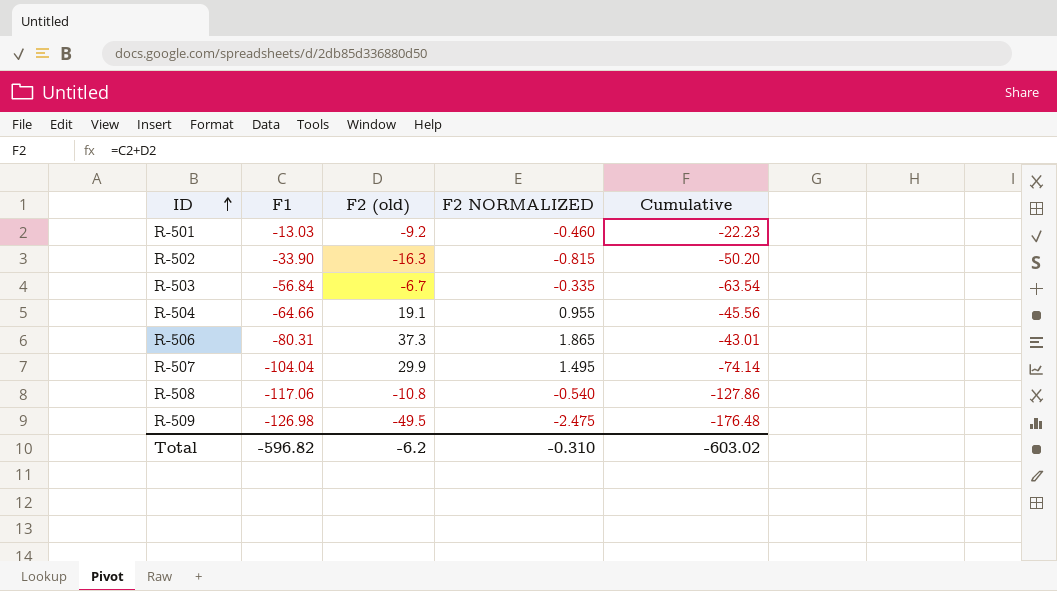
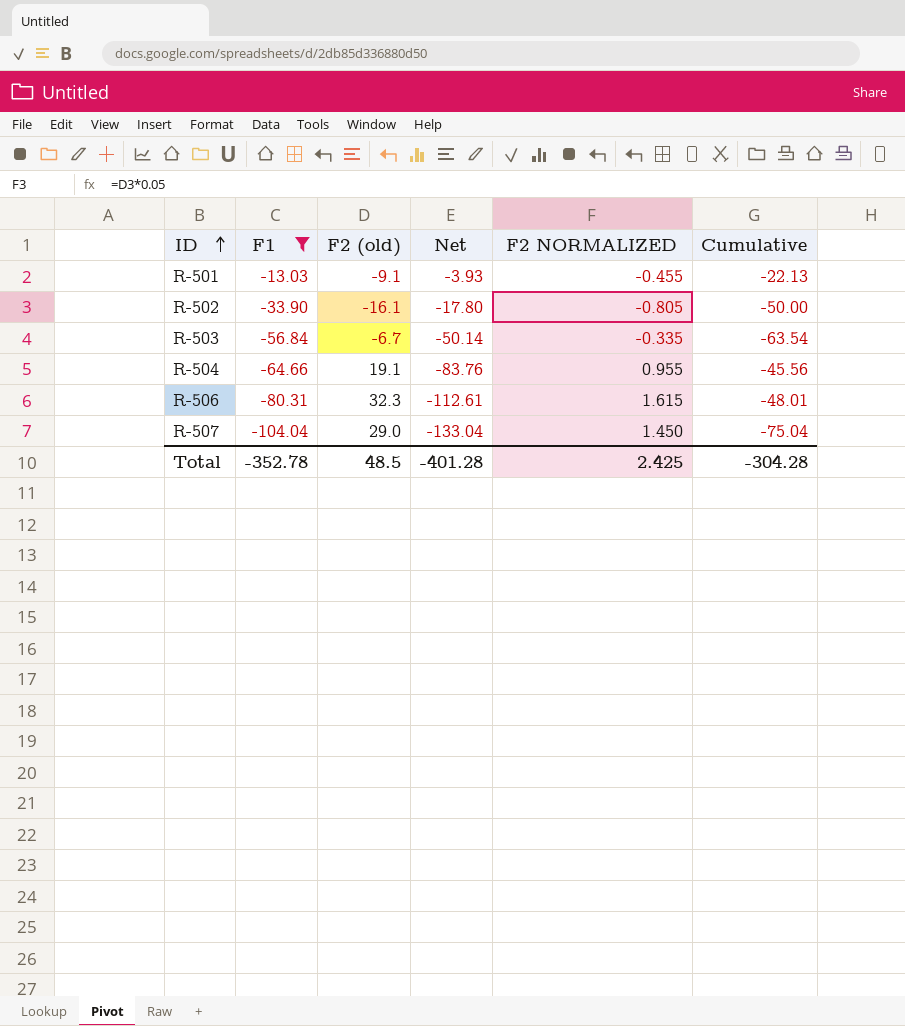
filter: none -> F1 >= -104.04
column Net | formula: none -> [F1] - [F2 (old)]
R-501 | F2 (old): -9.2 -> -9.1
R-501 | F2 NORMALIZED: -0.460 -> -0.455
R-501 | Cumulative: -22.23 -> -22.13
R-502 | F2 (old): -16.3 -> -16.1
R-502 | F2 NORMALIZED: -0.815 -> -0.805
R-502 | Cumulative: -50.20 -> -50.00
R-506 | F2 (old): 37.3 -> 32.3
R-506 | F2 NORMALIZED: 1.865 -> 1.615
R-506 | Cumulative: -43.01 -> -48.01
R-507 | F2 (old): 29.9 -> 29.0
R-507 | F2 NORMALIZED: 1.495 -> 1.450
R-507 | Cumulative: -74.14 -> -75.04
Total | F1: -596.82 -> -352.78
Total | F2 (old): -6.2 -> 48.5
Total | F2 NORMALIZED: -0.310 -> 2.425
Total | Cumulative: -603.02 -> -304.28

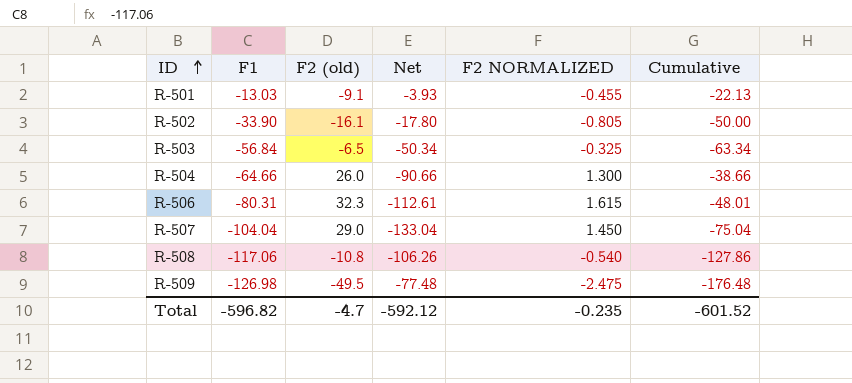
filter: F1 >= -104.04 -> none
R-503 | F2 (old): -6.7 -> -6.5
R-503 | Net: -50.14 -> -50.34
R-503 | F2 NORMALIZED: -0.335 -> -0.325
R-503 | Cumulative: -63.54 -> -63.34
R-504 | F2 (old): 19.1 -> 26.0
R-504 | Net: -83.76 -> -90.66
R-504 | F2 NORMALIZED: 0.955 -> 1.300
R-504 | Cumulative: -45.56 -> -38.66
Total | F1: -352.78 -> -596.82
Total | F2 (old): 48.5 -> -4.7
Total | Net: -401.28 -> -592.12
Total | F2 NORMALIZED: 2.425 -> -0.235
Total | Cumulative: -304.28 -> -601.52

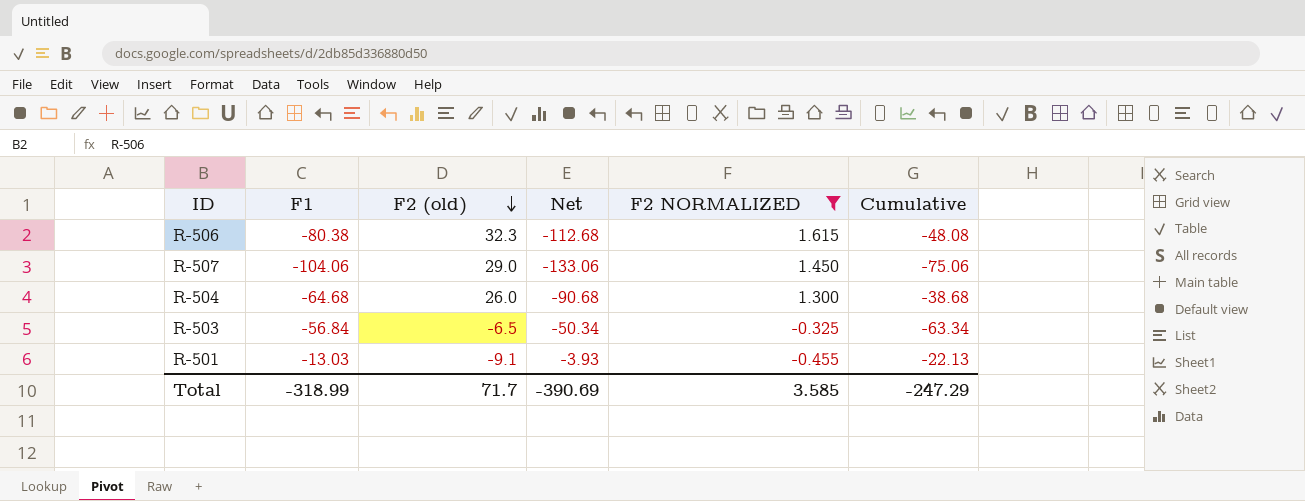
filter: none -> F2 NORMALIZED >= -0.455
row order: ID ascending -> F2 (old) descending
R-506 | F1: -80.31 -> -80.38
R-506 | Net: -112.61 -> -112.68
R-506 | Cumulative: -48.01 -> -48.08
R-507 | F1: -104.04 -> -104.06
R-507 | Net: -133.04 -> -133.06
R-507 | Cumulative: -75.04 -> -75.06
R-504 | F1: -64.66 -> -64.68
R-504 | Net: -90.66 -> -90.68
R-504 | Cumulative: -38.66 -> -38.68
Total | F1: -596.82 -> -318.99
Total | F2 (old): -4.7 -> 71.7
Total | Net: -592.12 -> -390.69
Total | F2 NORMALIZED: -0.235 -> 3.585
Total | Cumulative: -601.52 -> -247.29

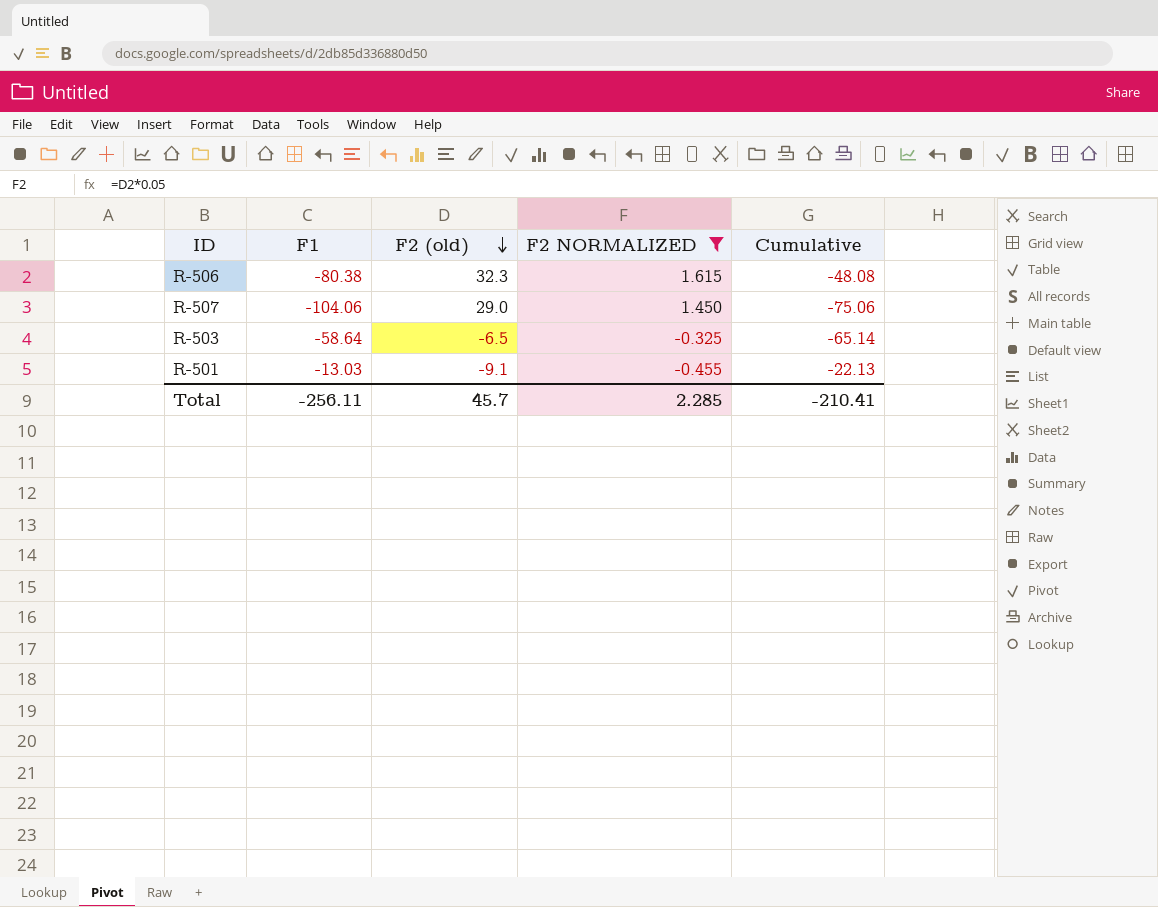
column Net | formula: [F1] - [F2 (old)] -> none
row R-504: -64.68 | 26.0 | -90.68 | 1.300 | -38.68 -> none
R-503 | F1: -56.84 -> -58.64
R-503 | Cumulative: -63.34 -> -65.14
Total | F1: -318.99 -> -256.11
Total | F2 (old): 71.7 -> 45.7
Total | F2 NORMALIZED: 3.585 -> 2.285
Total | Cumulative: -247.29 -> -210.41

